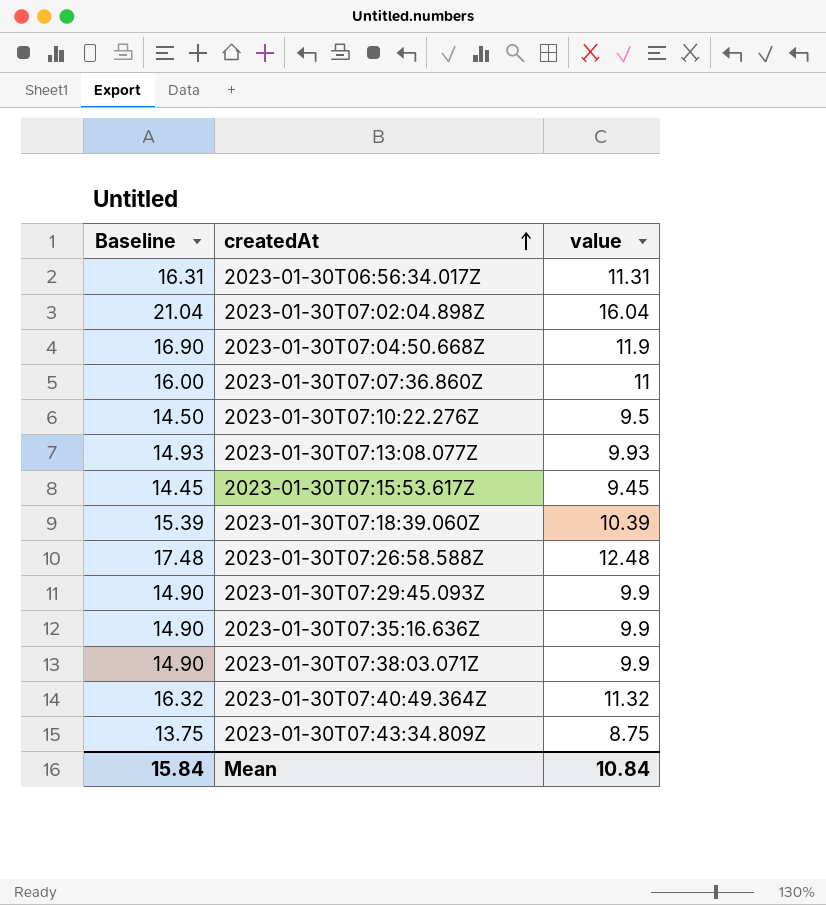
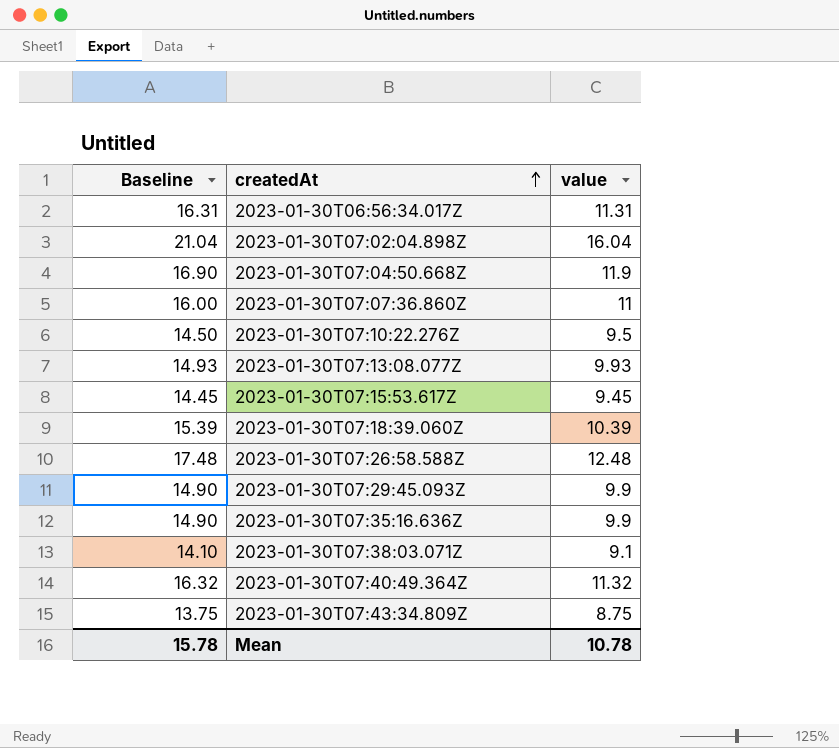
2023-01-30T07:38:03.071Z | Baseline: 14.90 -> 14.10
2023-01-30T07:38:03.071Z | value: 9.9 -> 9.1
Mean | Baseline: 15.84 -> 15.78
Mean | value: 10.84 -> 10.78

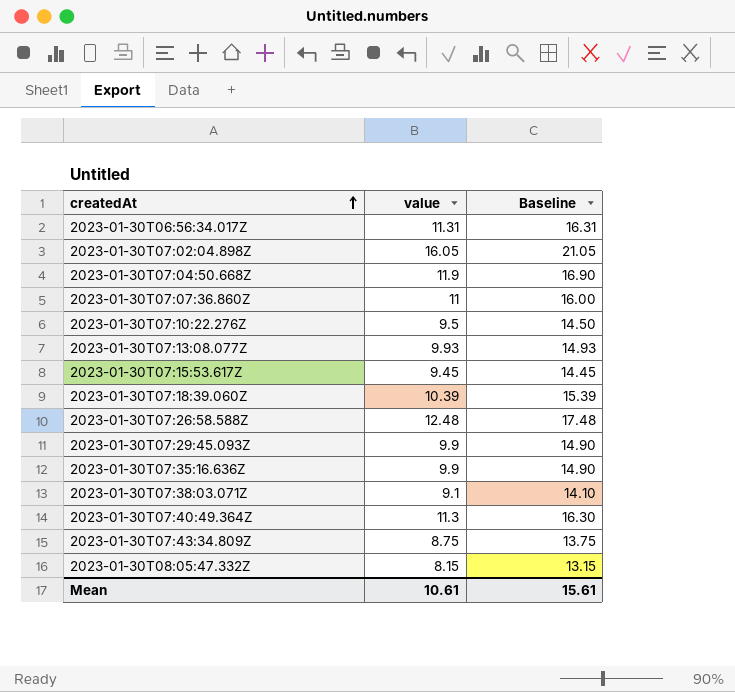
column Baseline | position: 1 -> 3
2023-01-30T07:02:04.898Z | value: 16.04 -> 16.05
2023-01-30T07:02:04.898Z | Baseline: 21.04 -> 21.05
2023-01-30T07:40:49.364Z | value: 11.32 -> 11.3
2023-01-30T07:40:49.364Z | Baseline: 16.32 -> 16.30
row 2023-01-30T08:05:47.332Z: none -> 8.15 | 13.15
Mean | value: 10.78 -> 10.61
Mean | Baseline: 15.78 -> 15.61

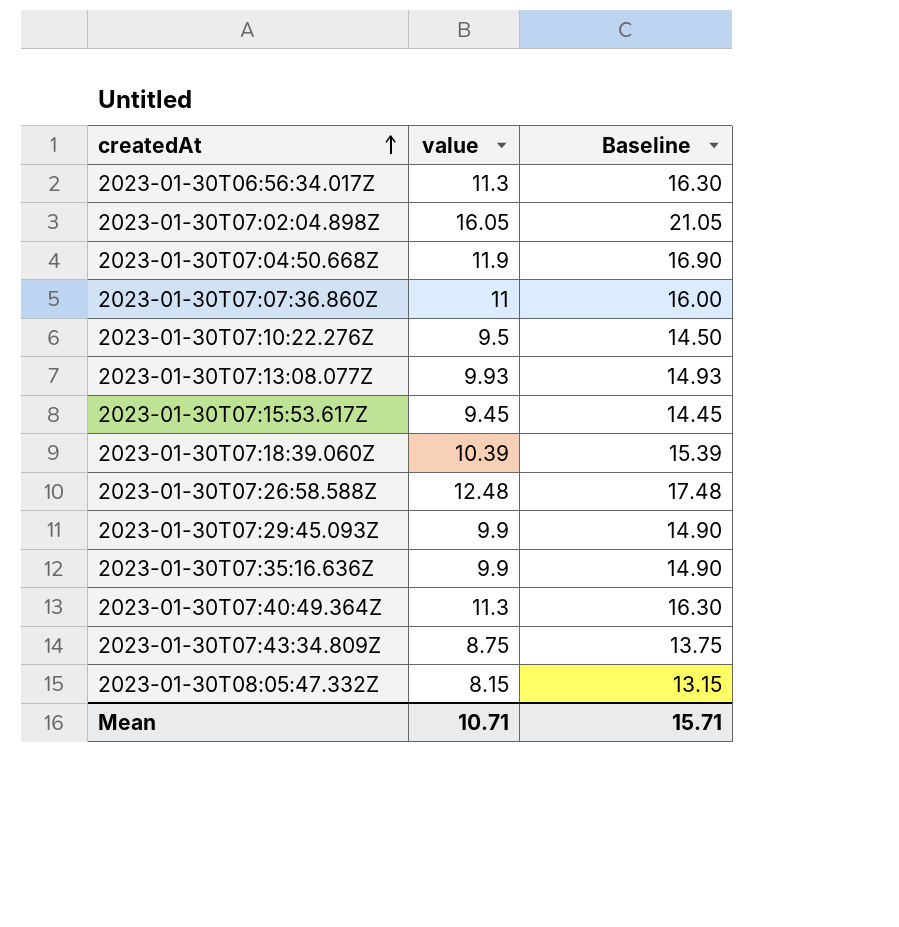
row 2023-01-30T07:38:03.071Z: 9.1 | 14.10 -> none
2023-01-30T06:56:34.017Z | value: 11.31 -> 11.3
2023-01-30T06:56:34.017Z | Baseline: 16.31 -> 16.30
Mean | value: 10.61 -> 10.71
Mean | Baseline: 15.61 -> 15.71

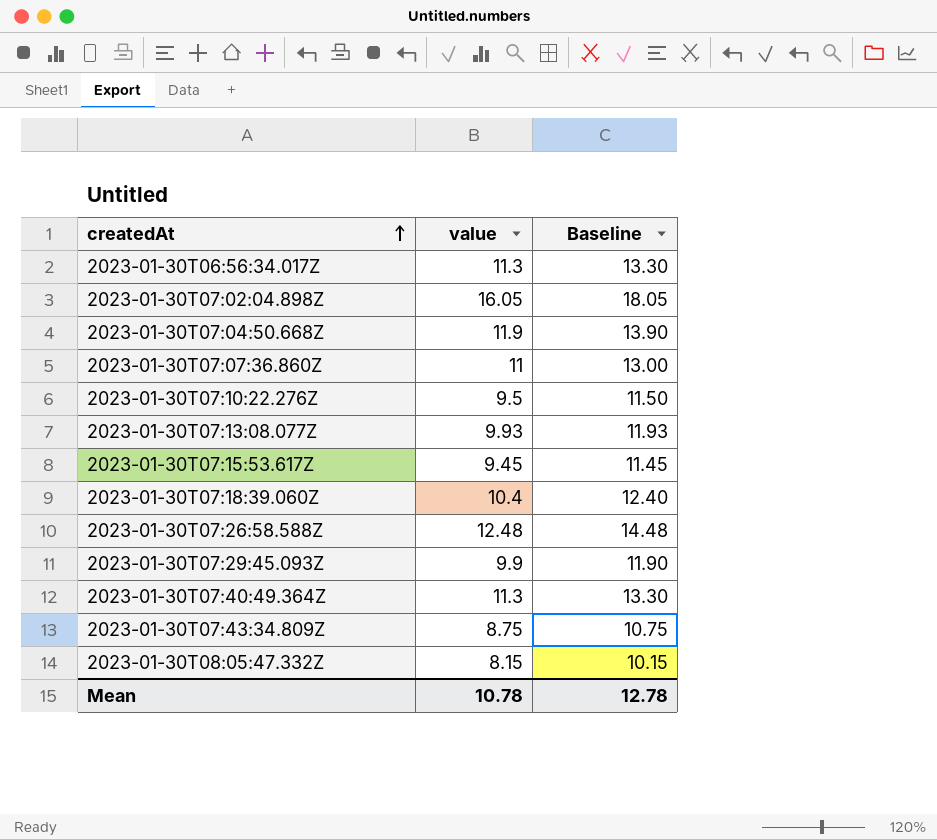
column Baseline | formula: [value] + 5 -> [value] + 2
row 2023-01-30T07:35:16.636Z: 9.9 | 14.90 -> none
2023-01-30T07:18:39.060Z | value: 10.39 -> 10.4
Mean | value: 10.71 -> 10.78
Mean | Baseline: 15.71 -> 12.78

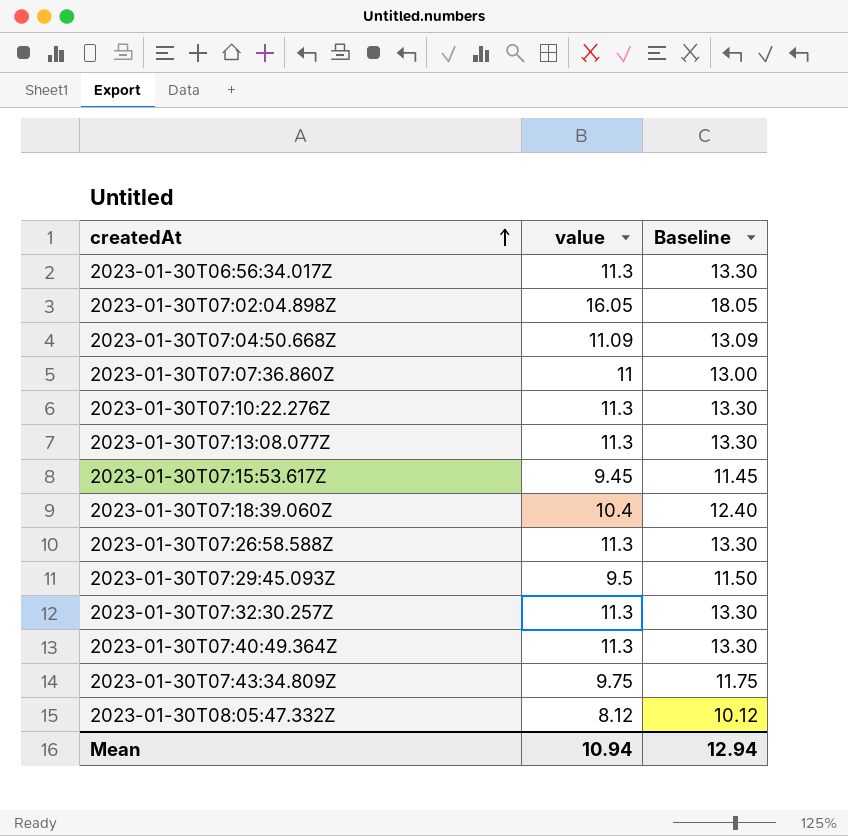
2023-01-30T07:04:50.668Z | value: 11.9 -> 11.09
2023-01-30T07:04:50.668Z | Baseline: 13.90 -> 13.09
2023-01-30T07:10:22.276Z | value: 9.5 -> 11.3
2023-01-30T07:10:22.276Z | Baseline: 11.50 -> 13.30
2023-01-30T07:13:08.077Z | value: 9.93 -> 11.3
2023-01-30T07:13:08.077Z | Baseline: 11.93 -> 13.30
2023-01-30T07:26:58.588Z | value: 12.48 -> 11.3
2023-01-30T07:26:58.588Z | Baseline: 14.48 -> 13.30
2023-01-30T07:29:45.093Z | value: 9.9 -> 9.5
2023-01-30T07:29:45.093Z | Baseline: 11.90 -> 11.50
row 2023-01-30T07:32:30.257Z: none -> 11.3 | 13.30
2023-01-30T07:43:34.809Z | value: 8.75 -> 9.75
2023-01-30T07:43:34.809Z | Baseline: 10.75 -> 11.75
2023-01-30T08:05:47.332Z | value: 8.15 -> 8.12
2023-01-30T08:05:47.332Z | Baseline: 10.15 -> 10.12
Mean | value: 10.78 -> 10.94
Mean | Baseline: 12.78 -> 12.94

